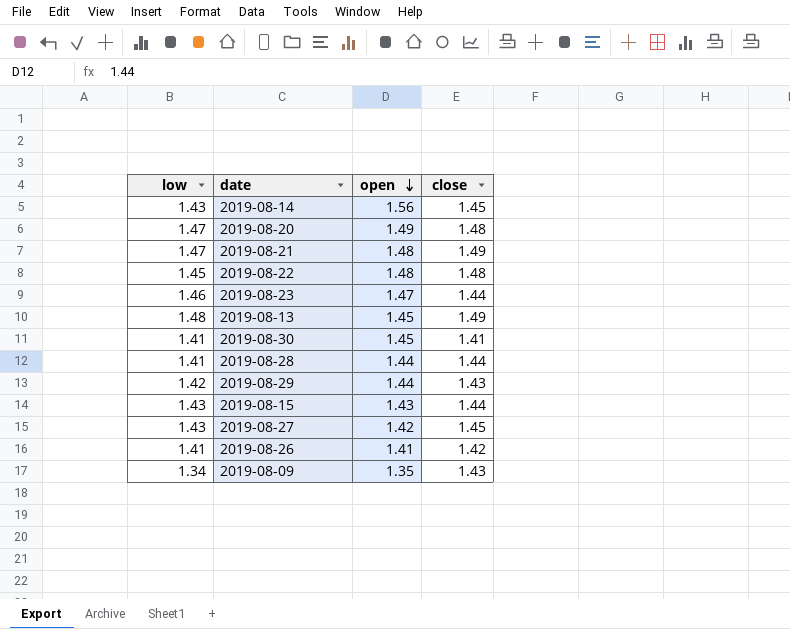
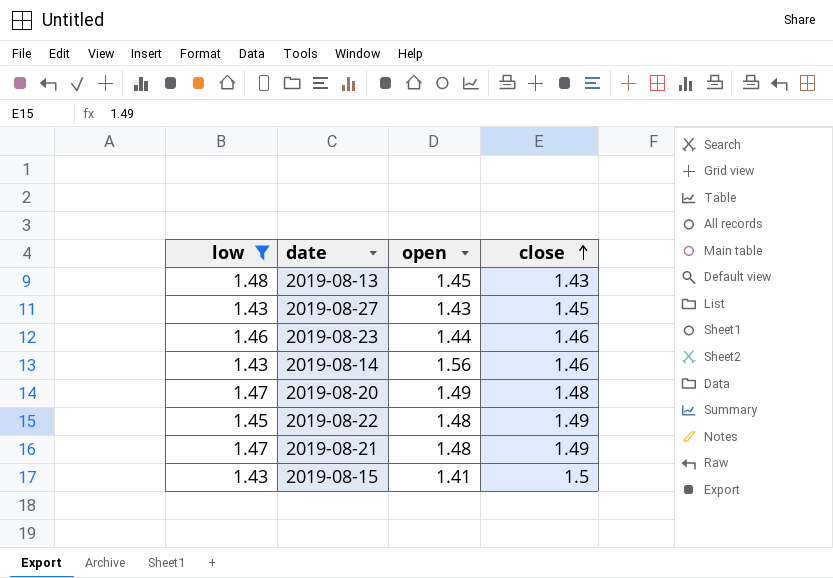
filter: none -> low >= 1.43
row order: open descending -> close ascending
2019-08-13 | close: 1.49 -> 1.43
2019-08-27 | open: 1.42 -> 1.43
2019-08-23 | open: 1.47 -> 1.44
2019-08-23 | close: 1.44 -> 1.46
2019-08-14 | close: 1.45 -> 1.46
2019-08-22 | close: 1.48 -> 1.49
2019-08-15 | open: 1.43 -> 1.41
2019-08-15 | close: 1.44 -> 1.5

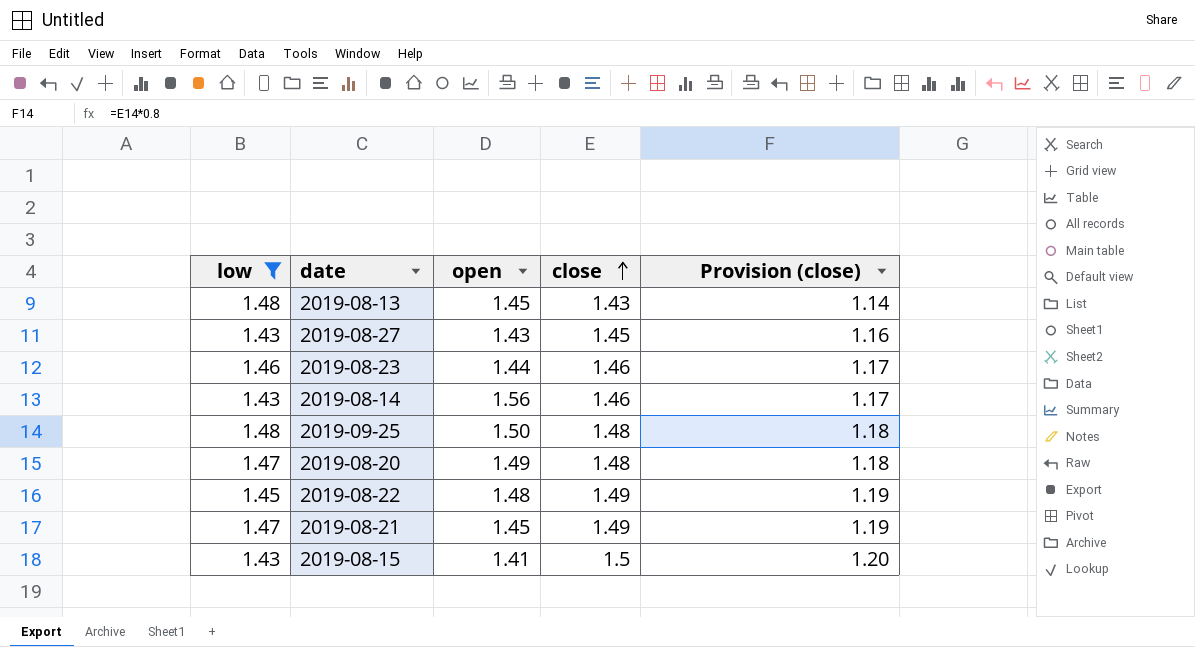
column Provision (close) | formula: none -> [close] * 0.8
row 2019-09-25: none -> 1.48 | 1.50 | 1.48 | 1.18
2019-08-21 | open: 1.48 -> 1.45

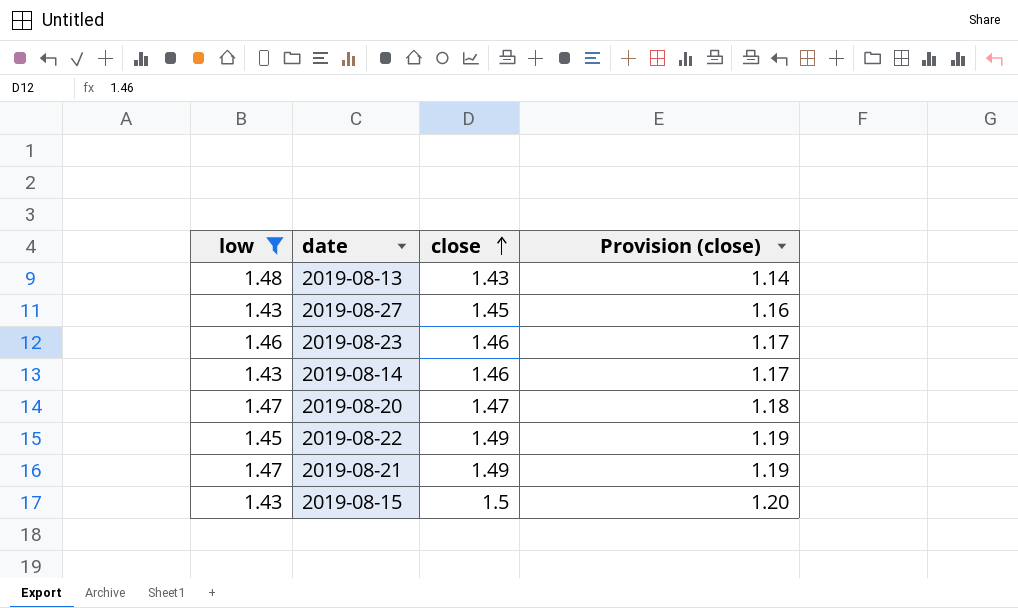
column open | position: 3 -> none
row 2019-09-25: 1.48 | 1.50 | 1.48 | 1.18 -> none
2019-08-20 | close: 1.48 -> 1.47

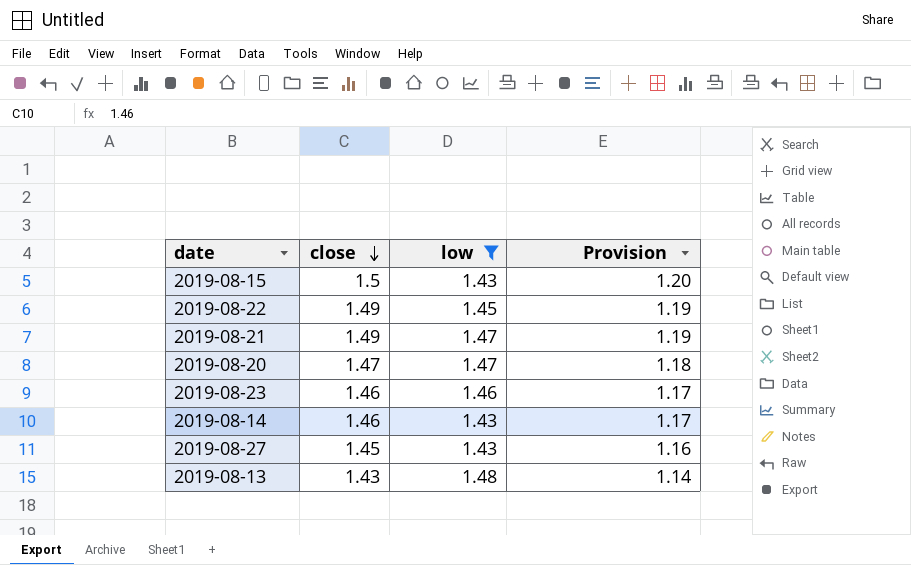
row order: close ascending -> close descending
column low | position: 1 -> 3
column name: Provision (close) -> Provision

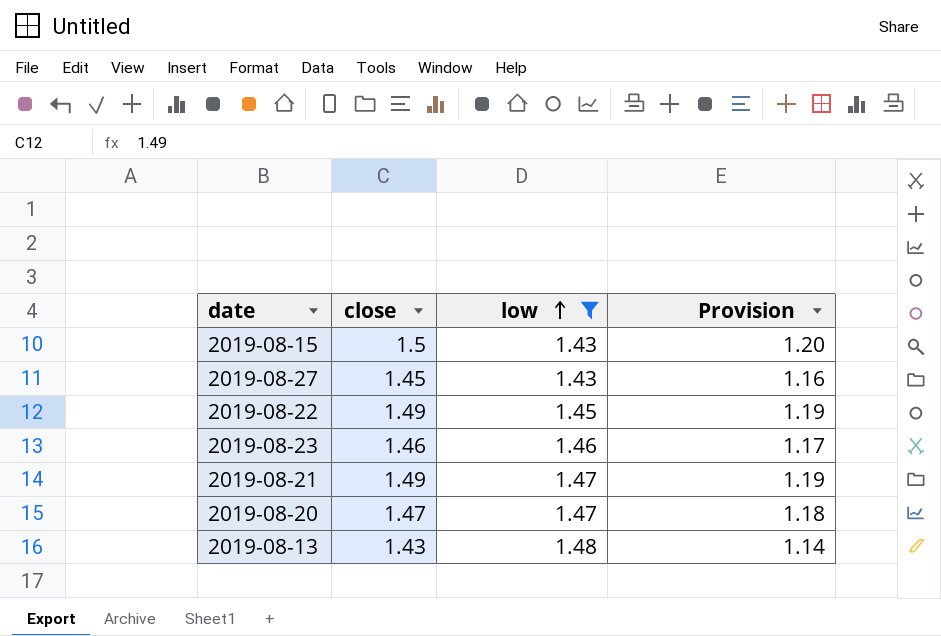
row order: close descending -> low ascending
row 2019-08-14: 1.46 | 1.43 | 1.17 -> none

